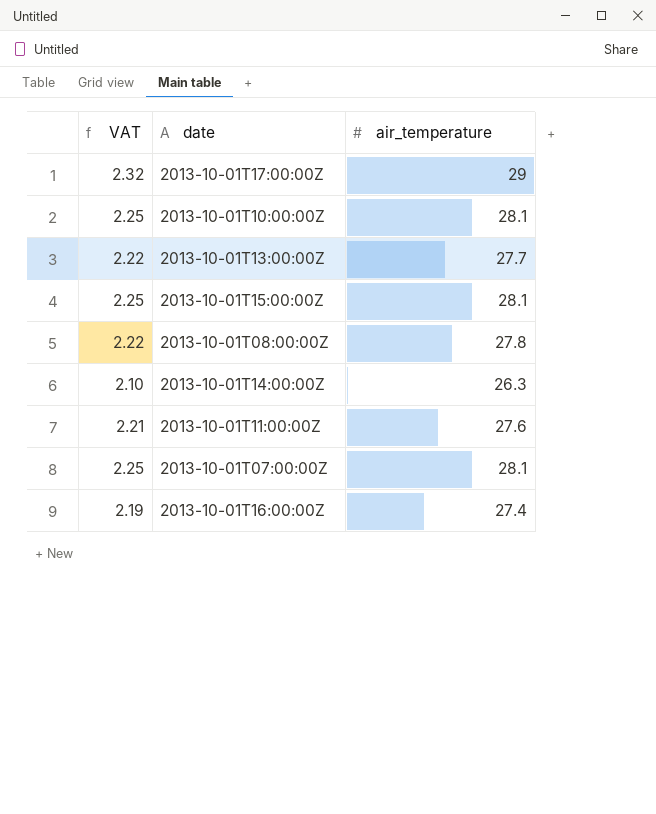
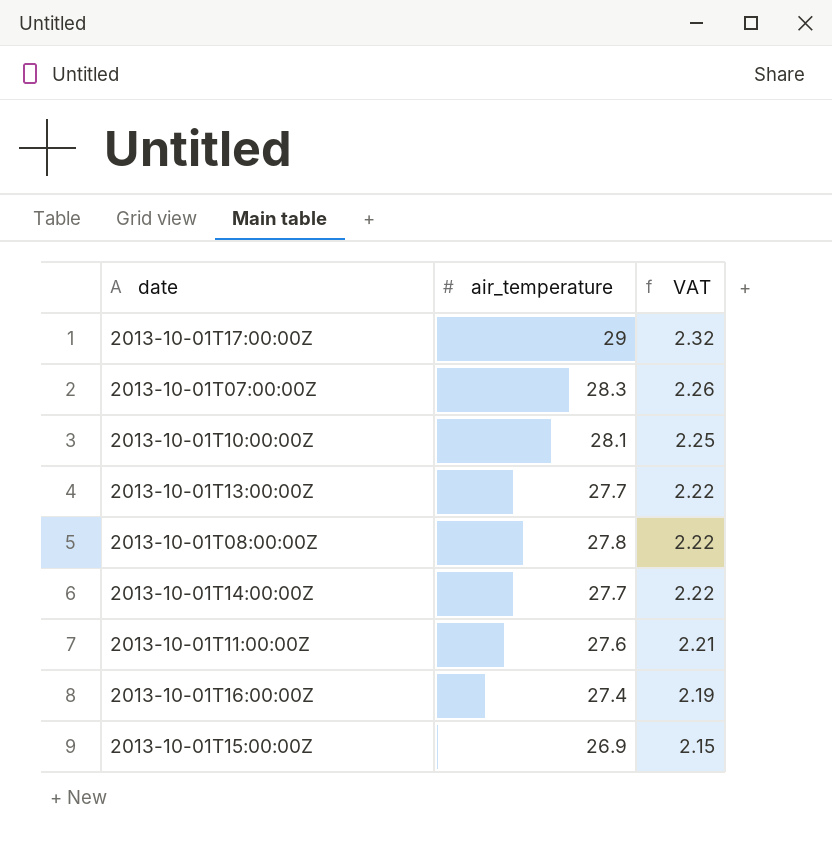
row order: none -> VAT descending
column VAT | position: 1 -> 3
2013-10-01T07:00:00Z | air_temperature: 28.1 -> 28.3
2013-10-01T07:00:00Z | VAT: 2.25 -> 2.26
2013-10-01T14:00:00Z | air_temperature: 26.3 -> 27.7
2013-10-01T14:00:00Z | VAT: 2.10 -> 2.22
2013-10-01T15:00:00Z | air_temperature: 28.1 -> 26.9
2013-10-01T15:00:00Z | VAT: 2.25 -> 2.15

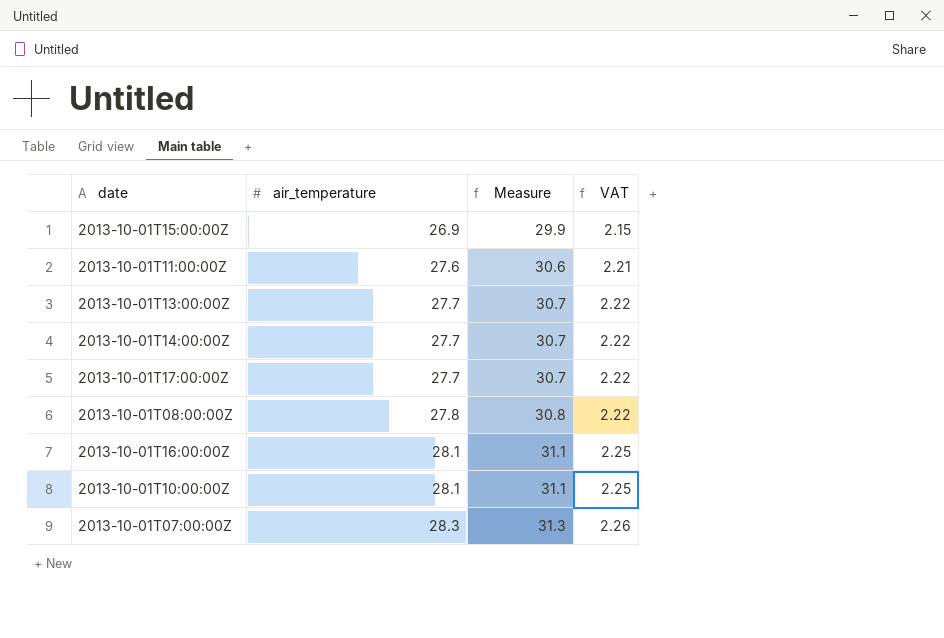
row order: VAT descending -> air_temperature ascending
column Measure | formula: none -> [air_temperature] + 3
2013-10-01T17:00:00Z | air_temperature: 29 -> 27.7
2013-10-01T17:00:00Z | VAT: 2.32 -> 2.22
2013-10-01T16:00:00Z | air_temperature: 27.4 -> 28.1
2013-10-01T16:00:00Z | VAT: 2.19 -> 2.25

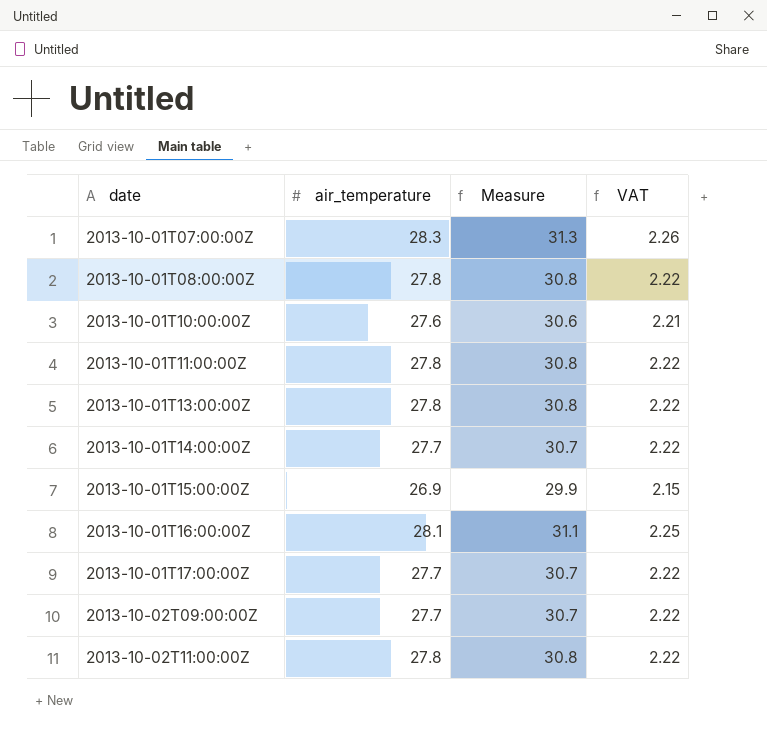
row order: air_temperature ascending -> date ascending
2013-10-01T10:00:00Z | air_temperature: 28.1 -> 27.6
2013-10-01T10:00:00Z | Measure: 31.1 -> 30.6
2013-10-01T10:00:00Z | VAT: 2.25 -> 2.21
2013-10-01T11:00:00Z | air_temperature: 27.6 -> 27.8
2013-10-01T11:00:00Z | Measure: 30.6 -> 30.8
2013-10-01T11:00:00Z | VAT: 2.21 -> 2.22
2013-10-01T13:00:00Z | air_temperature: 27.7 -> 27.8
2013-10-01T13:00:00Z | Measure: 30.7 -> 30.8
row 2013-10-02T09:00:00Z: none -> 27.7 | 30.7 | 2.22
row 2013-10-02T11:00:00Z: none -> 27.8 | 30.8 | 2.22

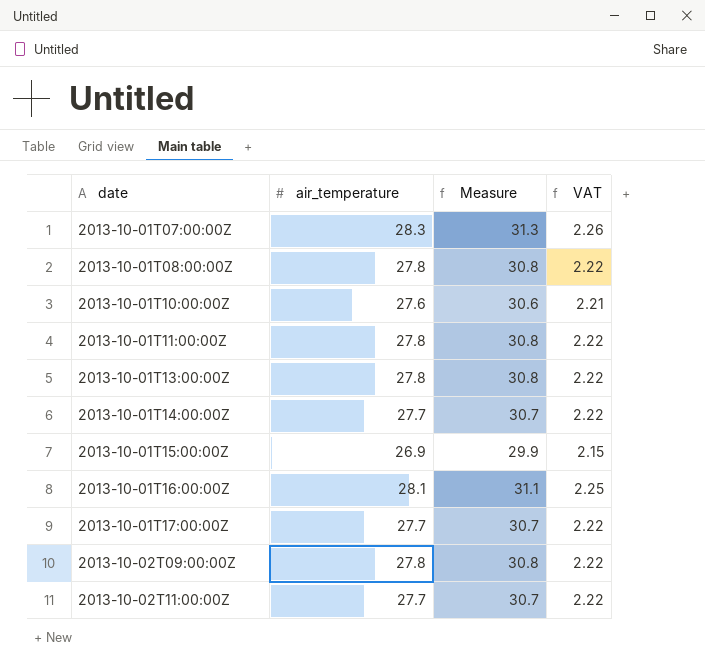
2013-10-02T09:00:00Z | air_temperature: 27.7 -> 27.8
2013-10-02T09:00:00Z | Measure: 30.7 -> 30.8
2013-10-02T11:00:00Z | air_temperature: 27.8 -> 27.7
2013-10-02T11:00:00Z | Measure: 30.8 -> 30.7

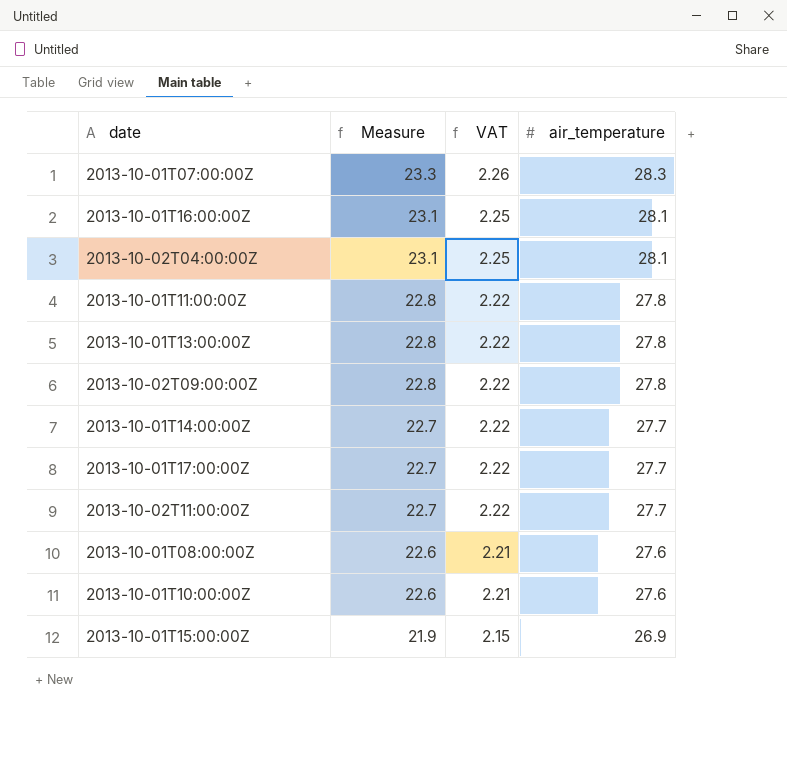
row order: date ascending -> Measure descending
column Measure | formula: [air_temperature] + 3 -> [air_temperature] - 5
column air_temperature | position: 2 -> 4
row 2013-10-02T04:00:00Z: none -> 23.1 | 2.25 | 28.1
2013-10-01T08:00:00Z | VAT: 2.22 -> 2.21
2013-10-01T08:00:00Z | air_temperature: 27.8 -> 27.6

